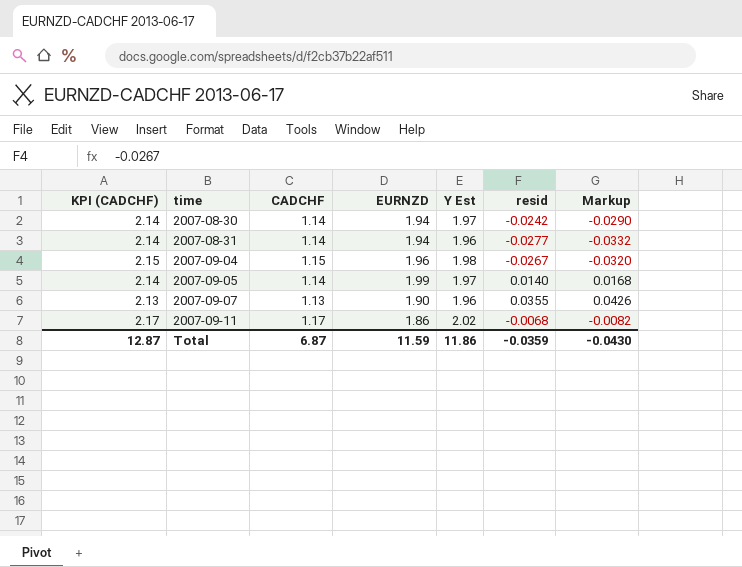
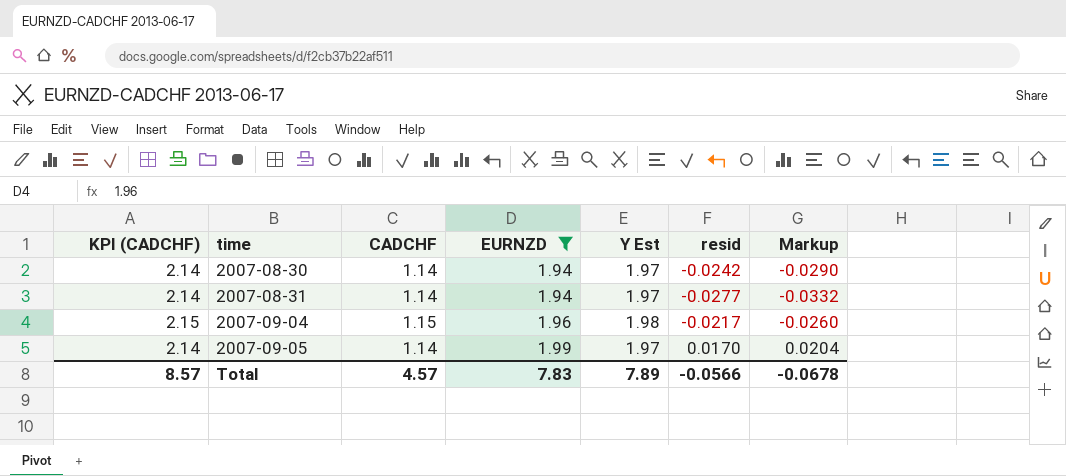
filter: none -> EURNZD >= 1.94
2007-08-31 | Y Est: 1.96 -> 1.97
2007-09-04 | resid: -0.0267 -> -0.0217
2007-09-04 | Markup: -0.0320 -> -0.0260
2007-09-05 | resid: 0.0140 -> 0.0170
2007-09-05 | Markup: 0.0168 -> 0.0204
Total | KPI (CADCHF): 12.87 -> 8.57
Total | CADCHF: 6.87 -> 4.57
Total | EURNZD: 11.59 -> 7.83
Total | Y Est: 11.86 -> 7.89
Total | resid: -0.0359 -> -0.0566
Total | Markup: -0.0430 -> -0.0678

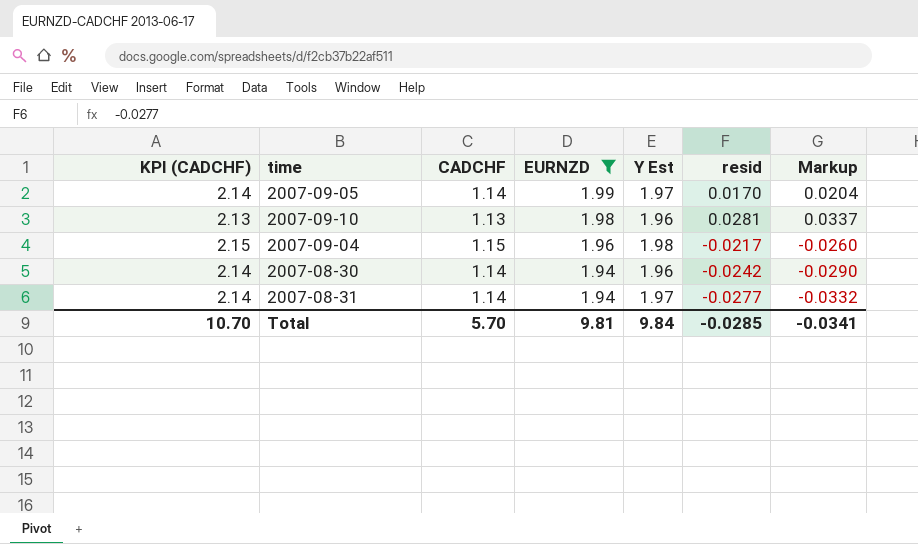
row order: time ascending -> EURNZD descending
row 2007-09-10: none -> 2.13 | 1.13 | 1.98 | 1.96 | 0.0281 | 0.0337
2007-08-30 | Y Est: 1.97 -> 1.96
Total | KPI (CADCHF): 8.57 -> 10.70
Total | CADCHF: 4.57 -> 5.70
Total | EURNZD: 7.83 -> 9.81
Total | Y Est: 7.89 -> 9.84
Total | resid: -0.0566 -> -0.0285
Total | Markup: -0.0678 -> -0.0341

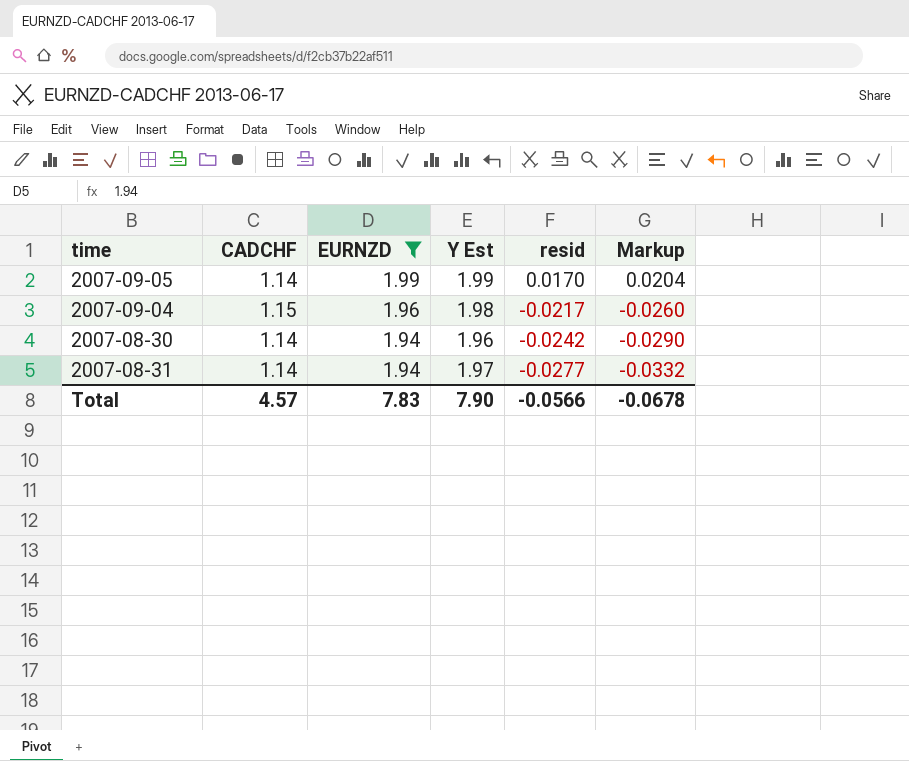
column KPI (CADCHF) | formula: [CADCHF] + 1 -> none
row 2007-09-10: 2.13 | 1.13 | 1.98 | 1.96 | 0.0281 | 0.0337 -> none
2007-09-05 | Y Est: 1.97 -> 1.99
Total | CADCHF: 5.70 -> 4.57
Total | EURNZD: 9.81 -> 7.83
Total | Y Est: 9.84 -> 7.90
Total | resid: -0.0285 -> -0.0566
Total | Markup: -0.0341 -> -0.0678

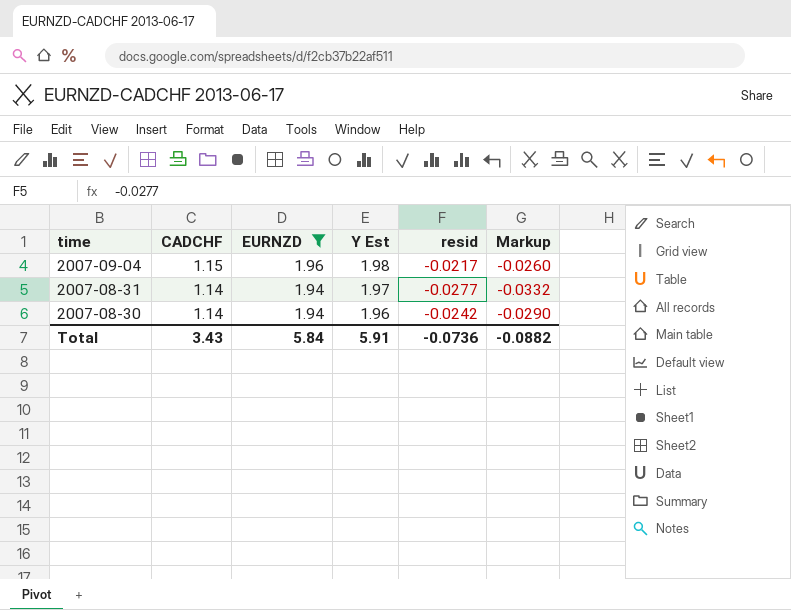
row order: EURNZD descending -> time descending
row 2007-09-05: 1.14 | 1.99 | 1.99 | 0.0170 | 0.0204 -> none
Total | CADCHF: 4.57 -> 3.43
Total | EURNZD: 7.83 -> 5.84
Total | Y Est: 7.90 -> 5.91
Total | resid: -0.0566 -> -0.0736
Total | Markup: -0.0678 -> -0.0882

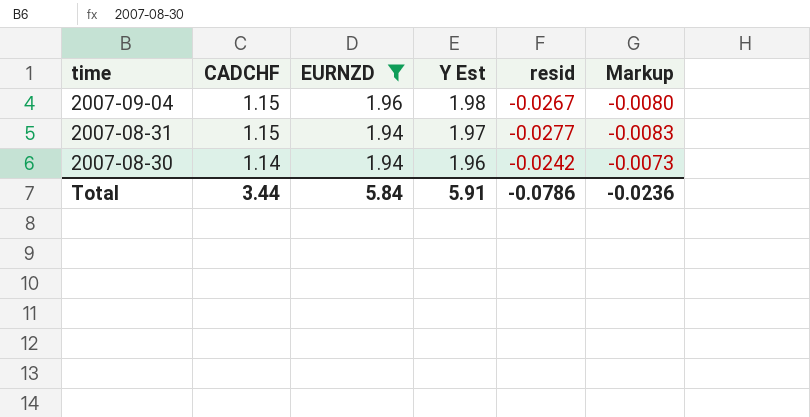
column Markup | formula: [resid] * 1.2 -> [resid] * 0.3
2007-09-04 | resid: -0.0217 -> -0.0267
2007-08-31 | CADCHF: 1.14 -> 1.15
Total | CADCHF: 3.43 -> 3.44
Total | resid: -0.0736 -> -0.0786
Total | Markup: -0.0882 -> -0.0236

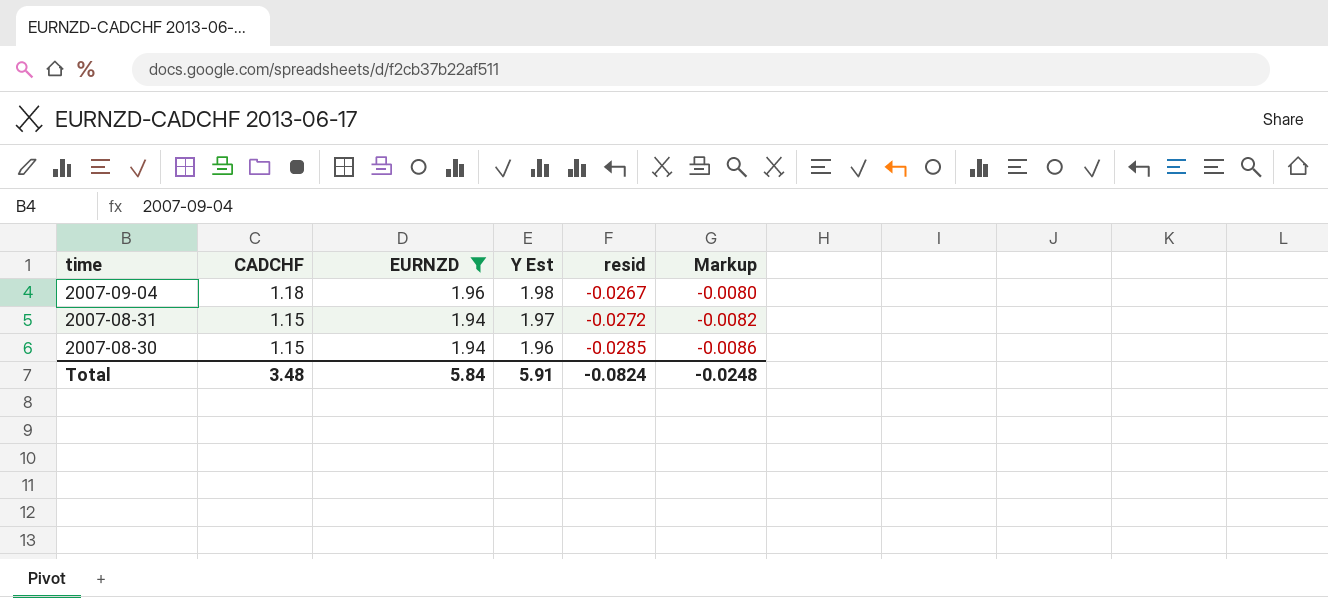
2007-09-04 | CADCHF: 1.15 -> 1.18
2007-08-31 | resid: -0.0277 -> -0.0272
2007-08-31 | Markup: -0.0083 -> -0.0082
2007-08-30 | CADCHF: 1.14 -> 1.15
2007-08-30 | resid: -0.0242 -> -0.0285
2007-08-30 | Markup: -0.0073 -> -0.0086
Total | CADCHF: 3.44 -> 3.48
Total | resid: -0.0786 -> -0.0824
Total | Markup: -0.0236 -> -0.0248

